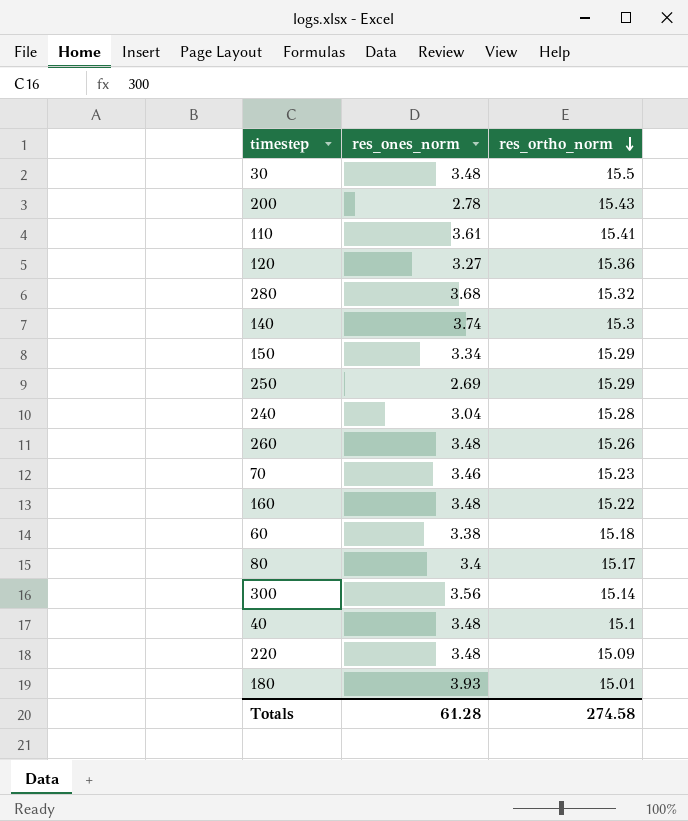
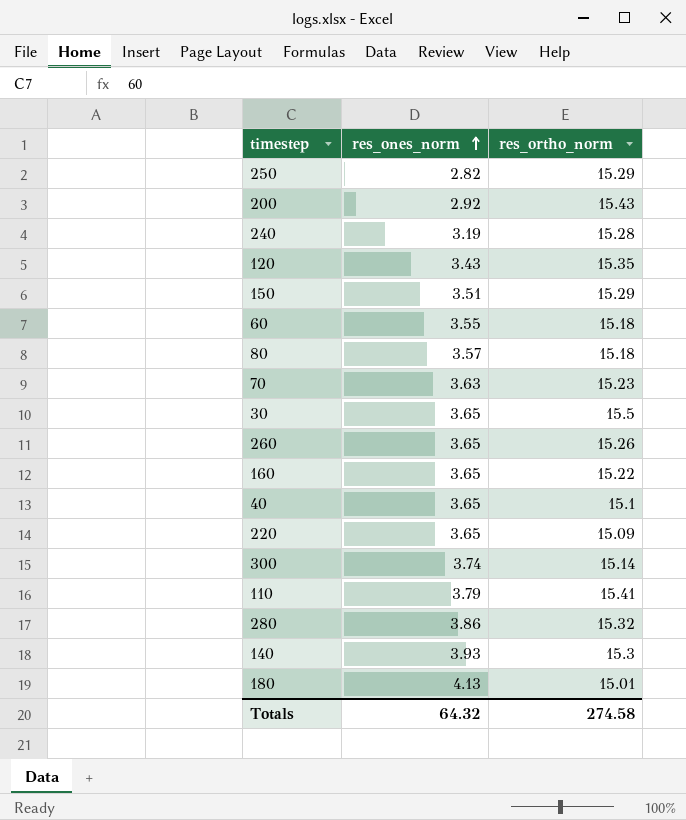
row order: res_ortho_norm descending -> res_ones_norm ascending
250 | res_ones_norm: 2.69 -> 2.82
200 | res_ones_norm: 2.78 -> 2.92
240 | res_ones_norm: 3.04 -> 3.19
120 | res_ones_norm: 3.27 -> 3.43
120 | res_ortho_norm: 15.36 -> 15.35
150 | res_ones_norm: 3.34 -> 3.51
60 | res_ones_norm: 3.38 -> 3.55
80 | res_ones_norm: 3.4 -> 3.57
80 | res_ortho_norm: 15.17 -> 15.18
70 | res_ones_norm: 3.46 -> 3.63
30 | res_ones_norm: 3.48 -> 3.65
260 | res_ones_norm: 3.48 -> 3.65
160 | res_ones_norm: 3.48 -> 3.65
40 | res_ones_norm: 3.48 -> 3.65
220 | res_ones_norm: 3.48 -> 3.65
300 | res_ones_norm: 3.56 -> 3.74
110 | res_ones_norm: 3.61 -> 3.79
280 | res_ones_norm: 3.68 -> 3.86
140 | res_ones_norm: 3.74 -> 3.93
180 | res_ones_norm: 3.93 -> 4.13
Totals | res_ones_norm: 61.28 -> 64.32

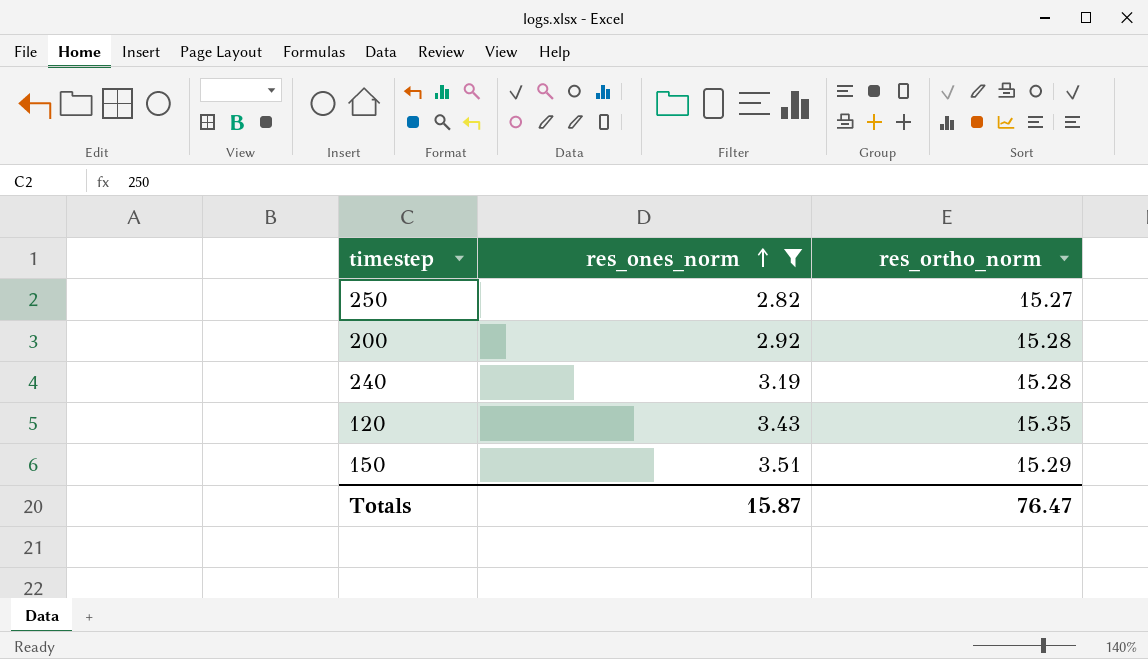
filter: none -> res_ones_norm <= 3.51
250 | res_ortho_norm: 15.29 -> 15.27
200 | res_ortho_norm: 15.43 -> 15.28
Totals | res_ones_norm: 64.32 -> 15.87
Totals | res_ortho_norm: 274.58 -> 76.47

